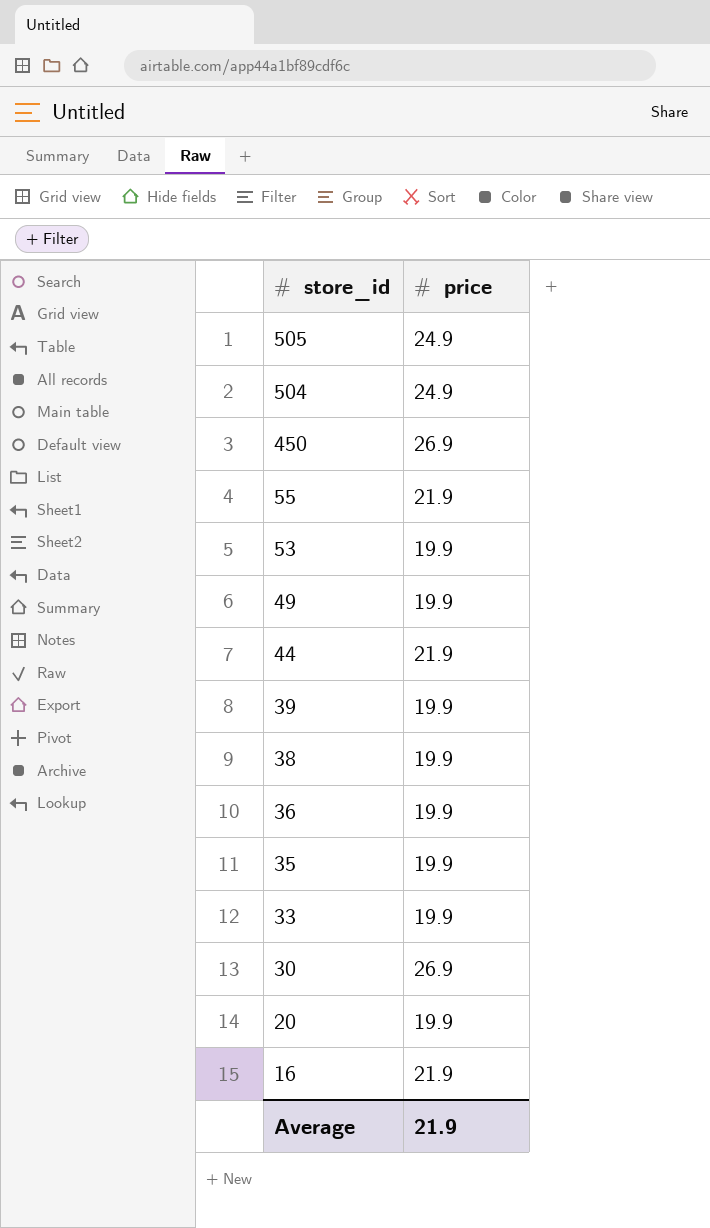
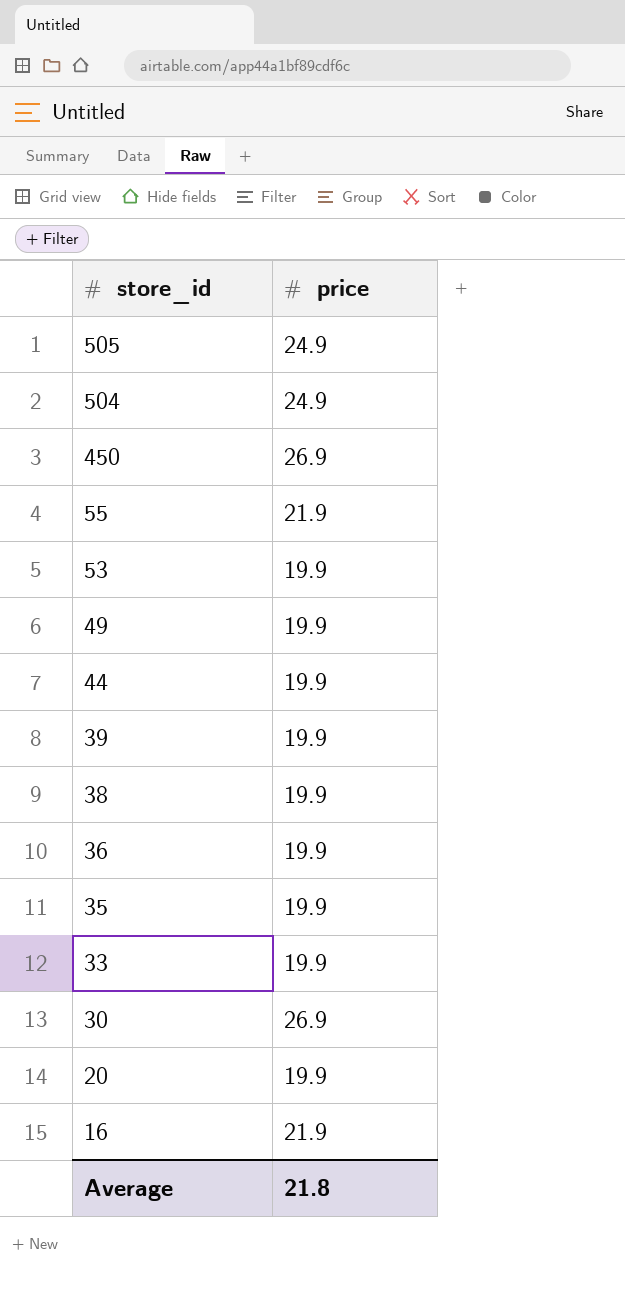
44 | price: 21.9 -> 19.9
Average | price: 21.9 -> 21.8

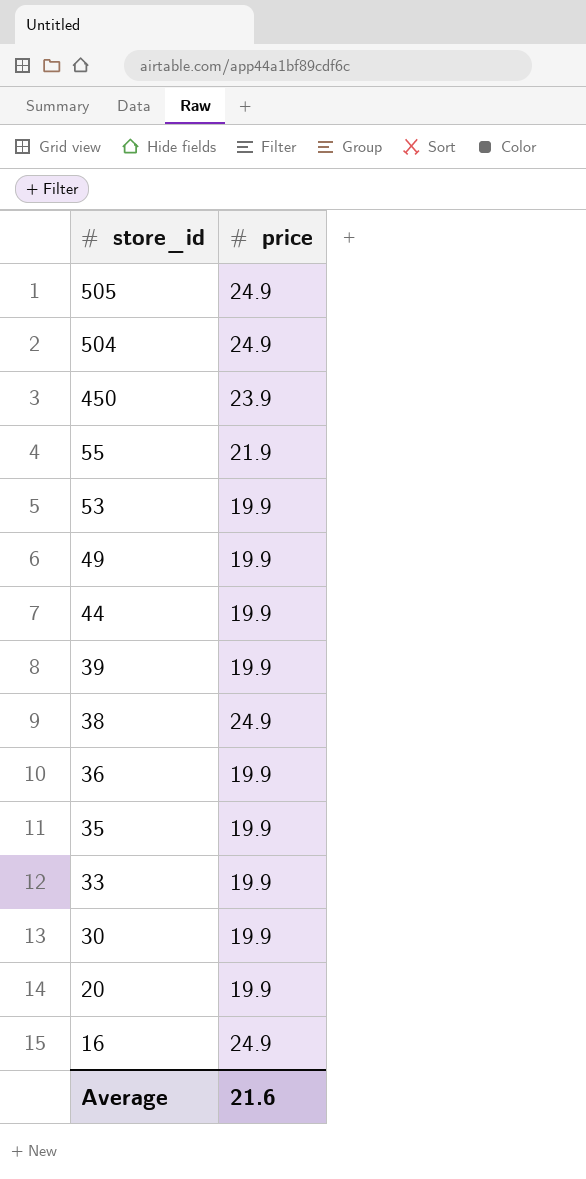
450 | price: 26.9 -> 23.9
38 | price: 19.9 -> 24.9
30 | price: 26.9 -> 19.9
16 | price: 21.9 -> 24.9
Average | price: 21.8 -> 21.6

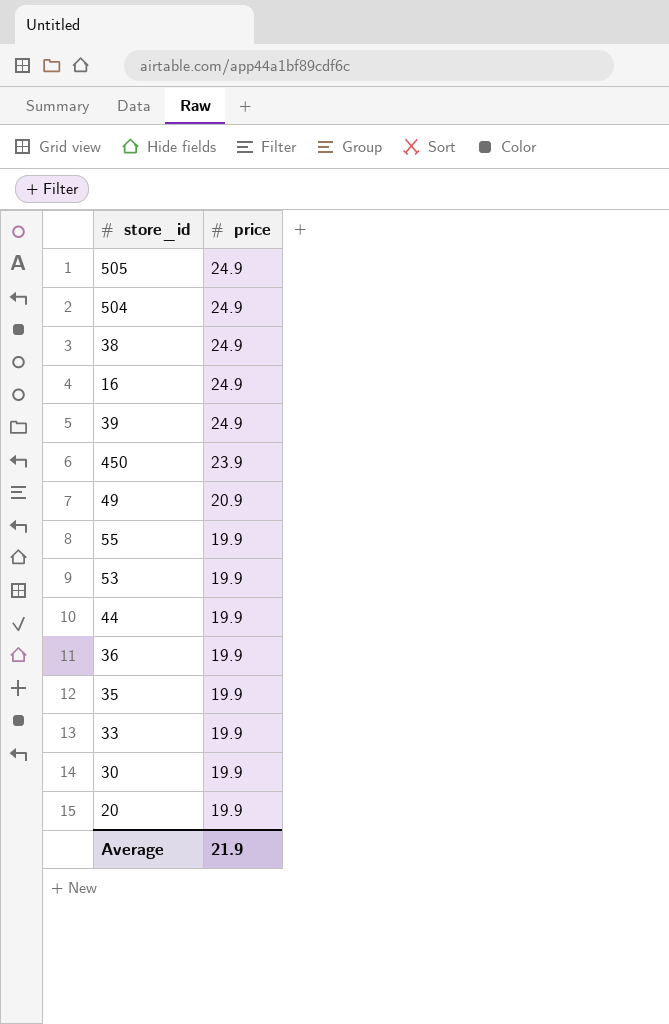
row order: store_id descending -> price descending
39 | price: 19.9 -> 24.9
49 | price: 19.9 -> 20.9
55 | price: 21.9 -> 19.9
Average | price: 21.6 -> 21.9

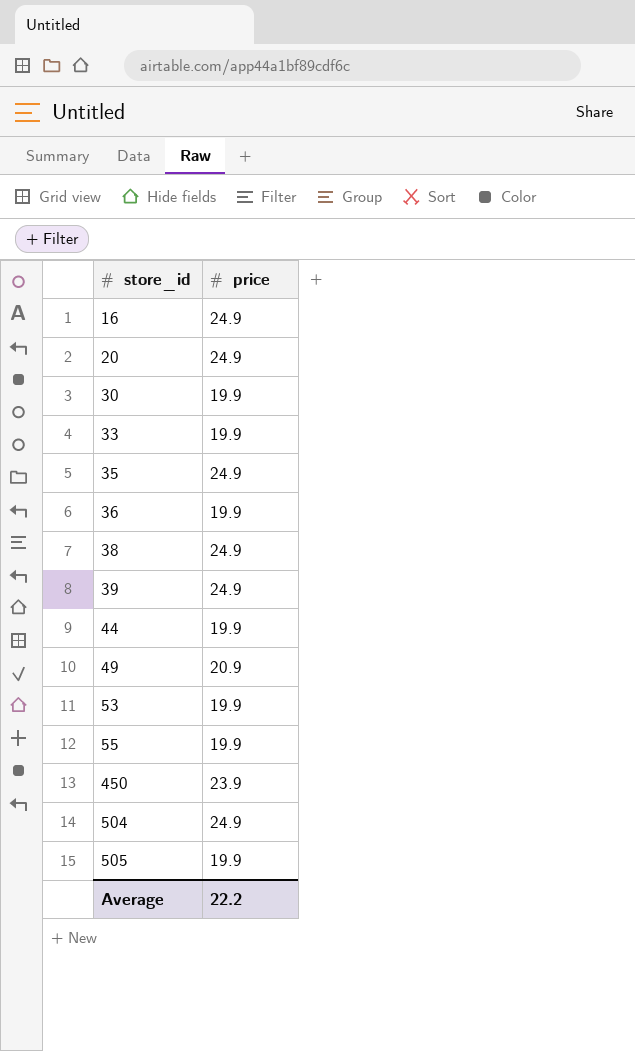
row order: price descending -> store_id ascending
20 | price: 19.9 -> 24.9
35 | price: 19.9 -> 24.9
505 | price: 24.9 -> 19.9
Average | price: 21.9 -> 22.2

